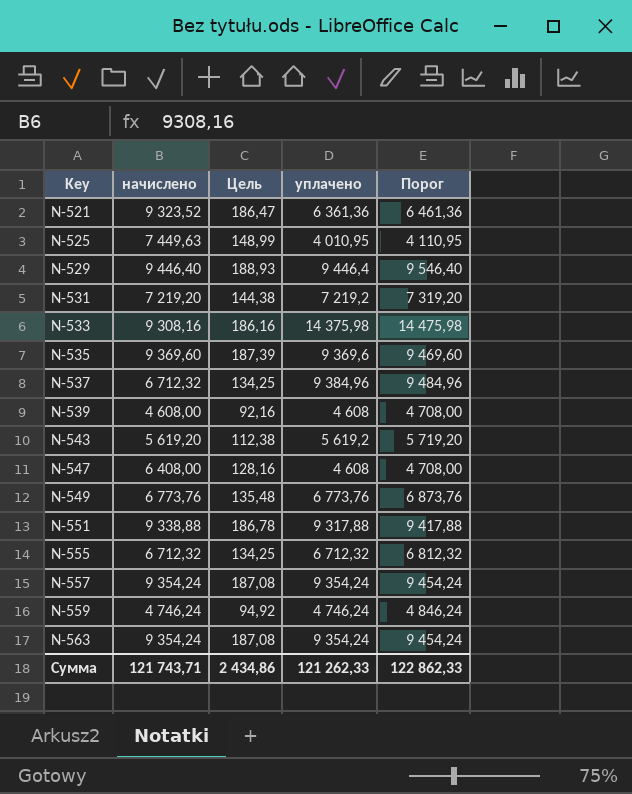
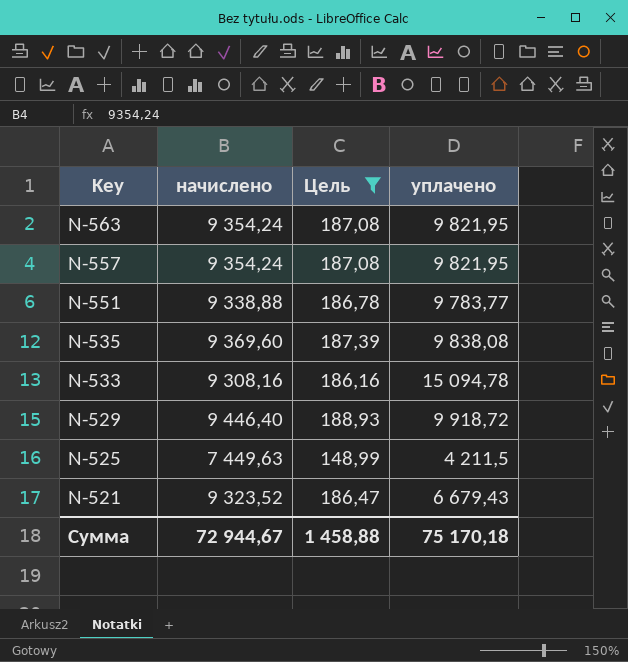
filter: none -> Цель >= 148,99
row order: Key ascending -> Key descending
column Порог | formula: [уплачено] + 100 -> none
N-563 | уплачено: 9 354,24 -> 9 821,95
N-557 | уплачено: 9 354,24 -> 9 821,95
N-551 | уплачено: 9 317,88 -> 9 783,77
N-535 | уплачено: 9 369,6 -> 9 838,08
N-533 | уплачено: 14 375,98 -> 15 094,78
N-529 | уплачено: 9 446,4 -> 9 918,72
N-525 | уплачено: 4 010,95 -> 4 211,5
N-521 | уплачено: 6 361,36 -> 6 679,43
Сумма | начислено: 121 743,71 -> 72 944,67
Сумма | Цель: 2 434,86 -> 1 458,88
Сумма | уплачено: 121 262,33 -> 75 170,18

